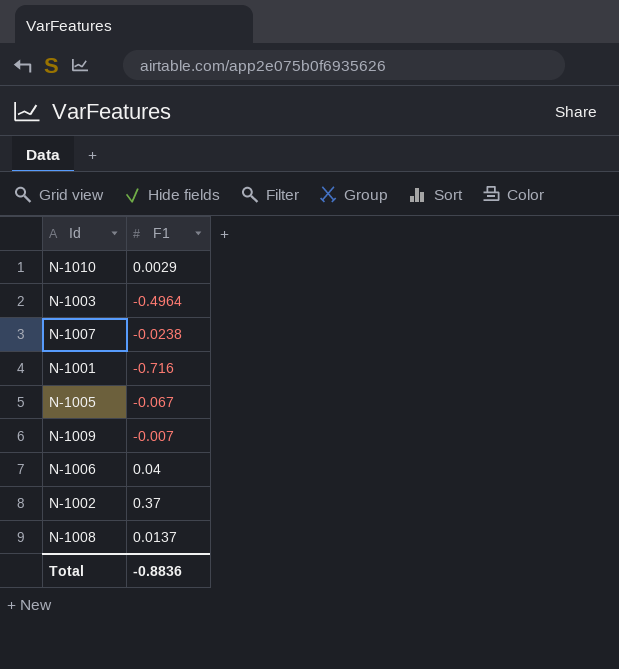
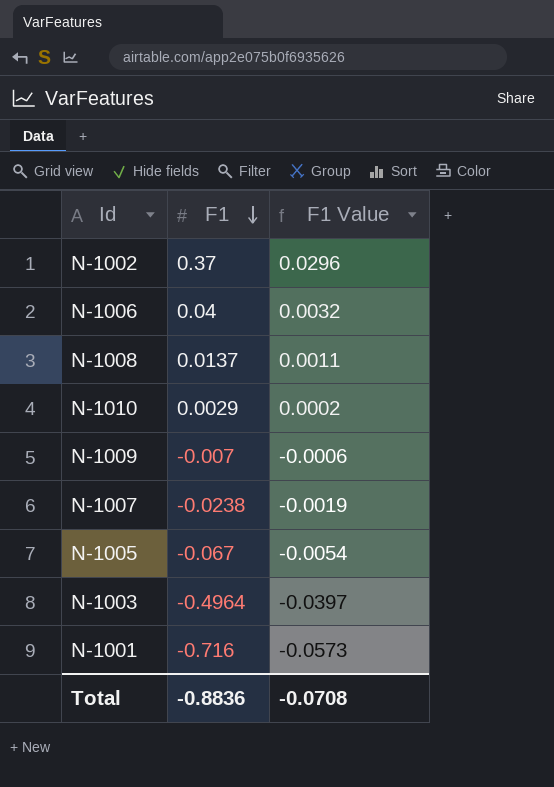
row order: none -> F1 descending
column F1 Value | formula: none -> [F1] * 0.08

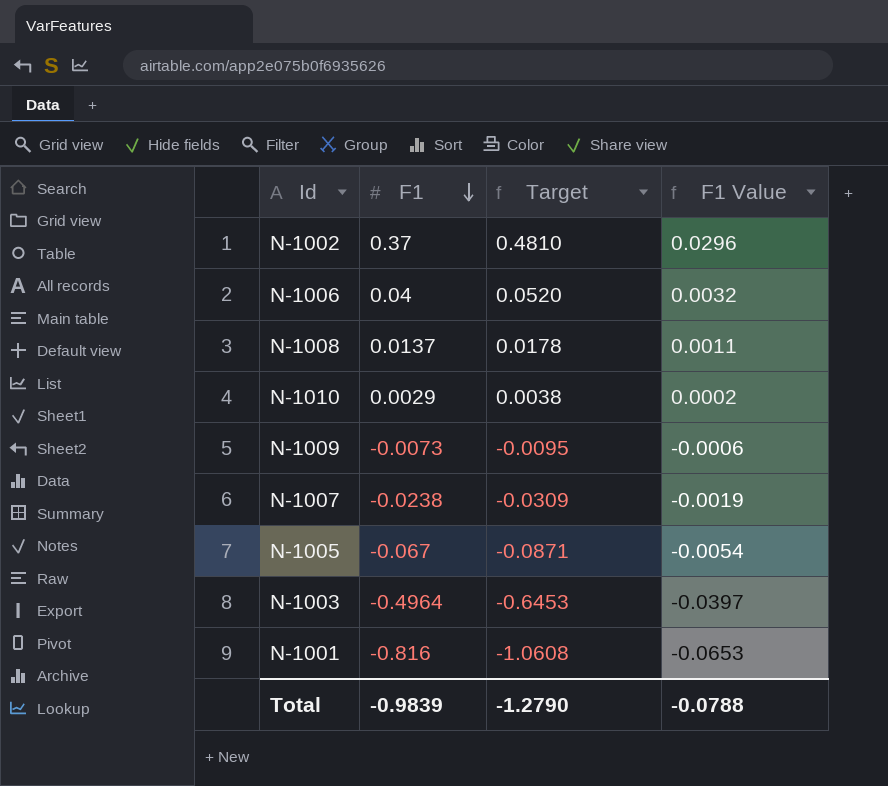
column Target | formula: none -> [F1] * 1.3
N-1009 | F1: -0.007 -> -0.0073
N-1001 | F1: -0.716 -> -0.816
N-1001 | F1 Value: -0.0573 -> -0.0653
Total | F1: -0.8836 -> -0.9839
Total | F1 Value: -0.0708 -> -0.0788

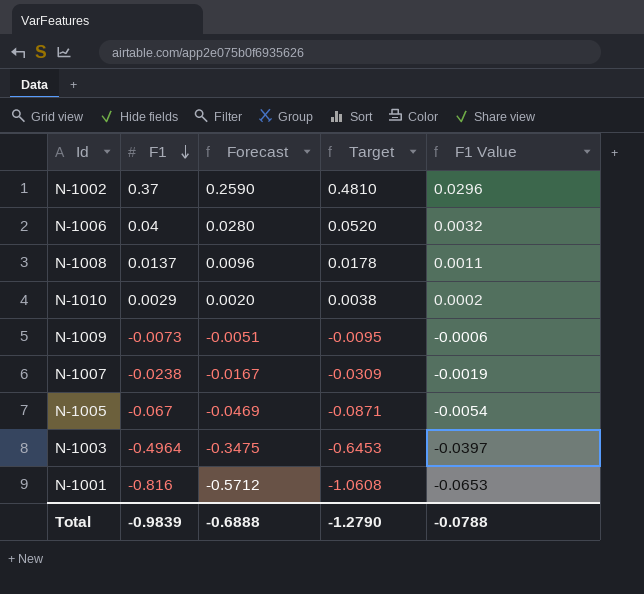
column Forecast | formula: none -> [F1] * 0.7

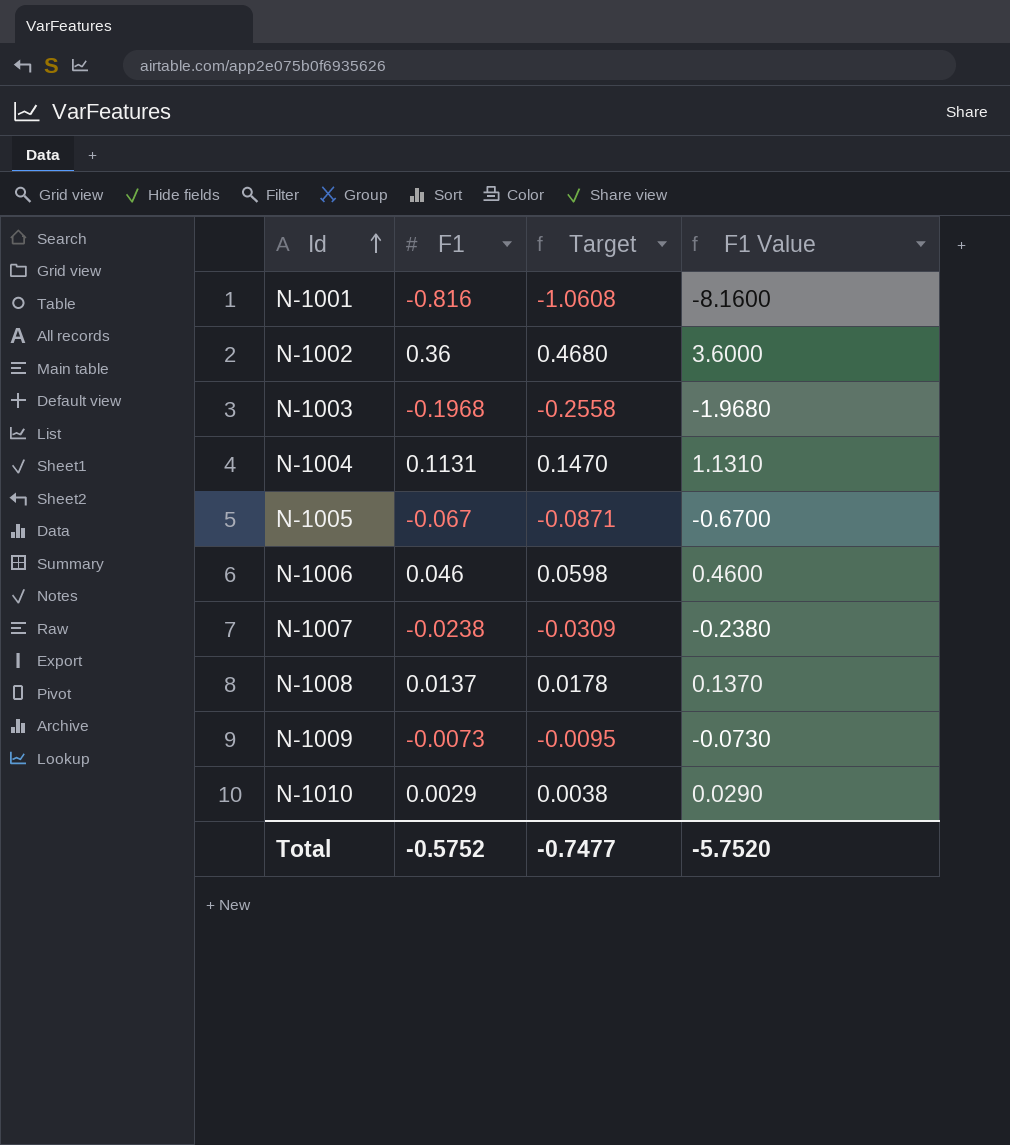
row order: F1 descending -> Id ascending
column Forecast | formula: [F1] * 0.7 -> none
column F1 Value | formula: [F1] * 0.08 -> [F1] * 10
N-1002 | F1: 0.37 -> 0.36
N-1002 | Target: 0.4810 -> 0.4680
N-1003 | F1: -0.4964 -> -0.1968
N-1003 | Target: -0.6453 -> -0.2558
row N-1004: none -> 0.1131 | 0.1470 | 1.1310
N-1006 | F1: 0.04 -> 0.046
N-1006 | Target: 0.0520 -> 0.0598
Total | F1: -0.9839 -> -0.5752
Total | Target: -1.2790 -> -0.7477
Total | F1 Value: -0.0788 -> -5.7520

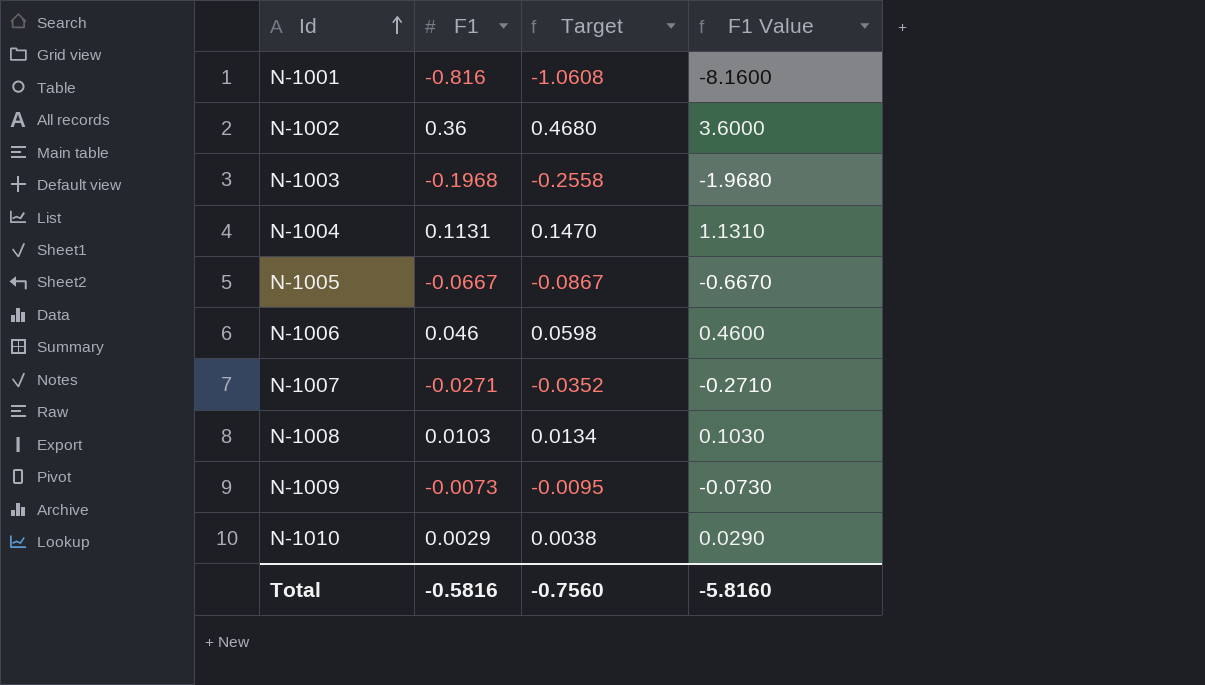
N-1005 | F1: -0.067 -> -0.0667
N-1005 | Target: -0.0871 -> -0.0867
N-1005 | F1 Value: -0.6700 -> -0.6670
N-1007 | F1: -0.0238 -> -0.0271
N-1007 | Target: -0.0309 -> -0.0352
N-1007 | F1 Value: -0.2380 -> -0.2710
N-1008 | F1: 0.0137 -> 0.0103
N-1008 | Target: 0.0178 -> 0.0134
N-1008 | F1 Value: 0.1370 -> 0.1030
Total | F1: -0.5752 -> -0.5816
Total | Target: -0.7477 -> -0.7560
Total | F1 Value: -5.7520 -> -5.8160

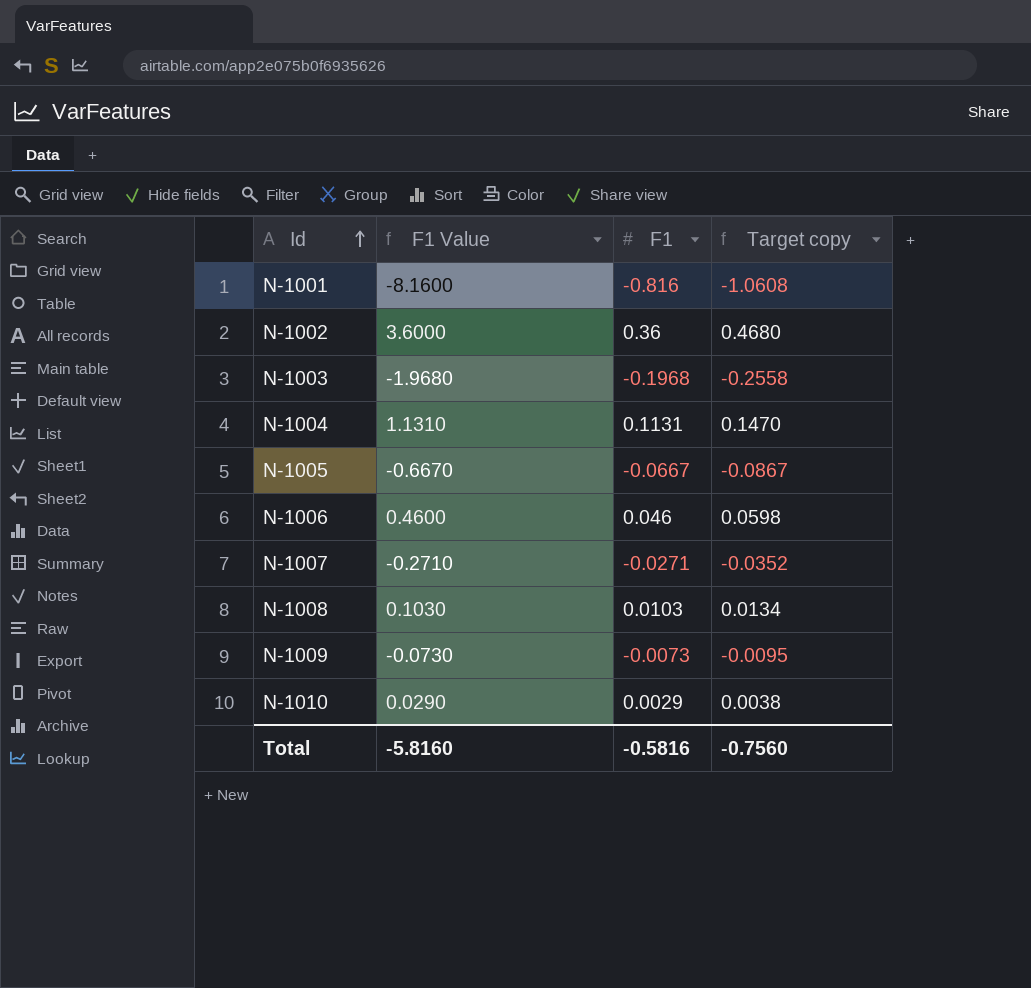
column F1 Value | position: 4 -> 2
column name: Target -> Target copy

